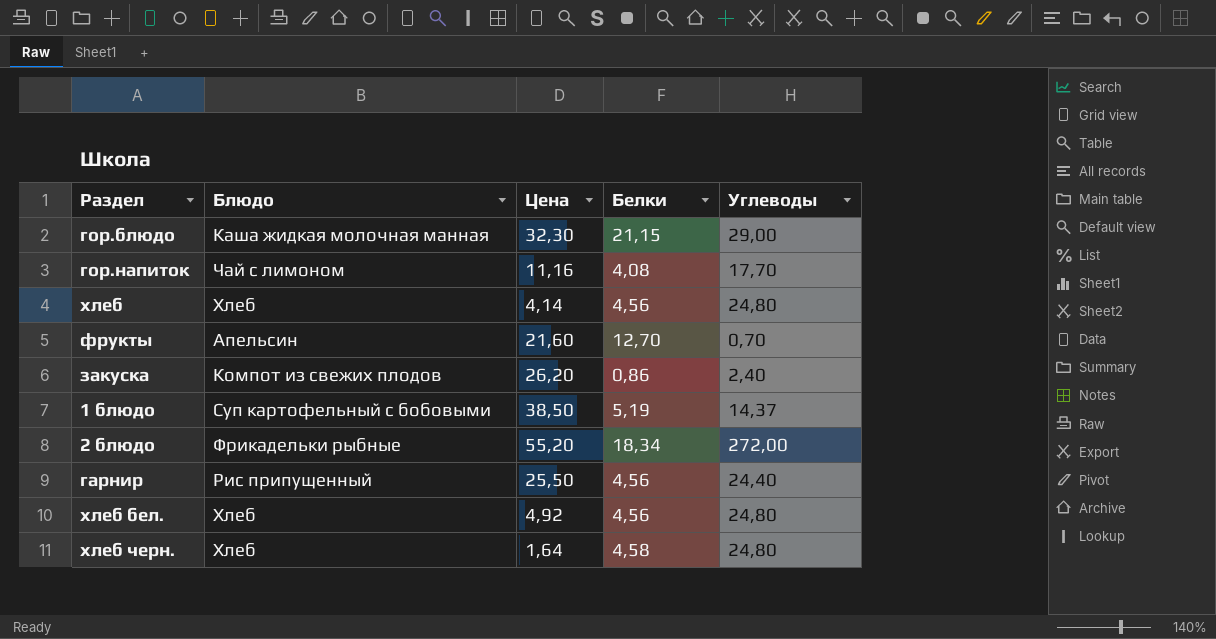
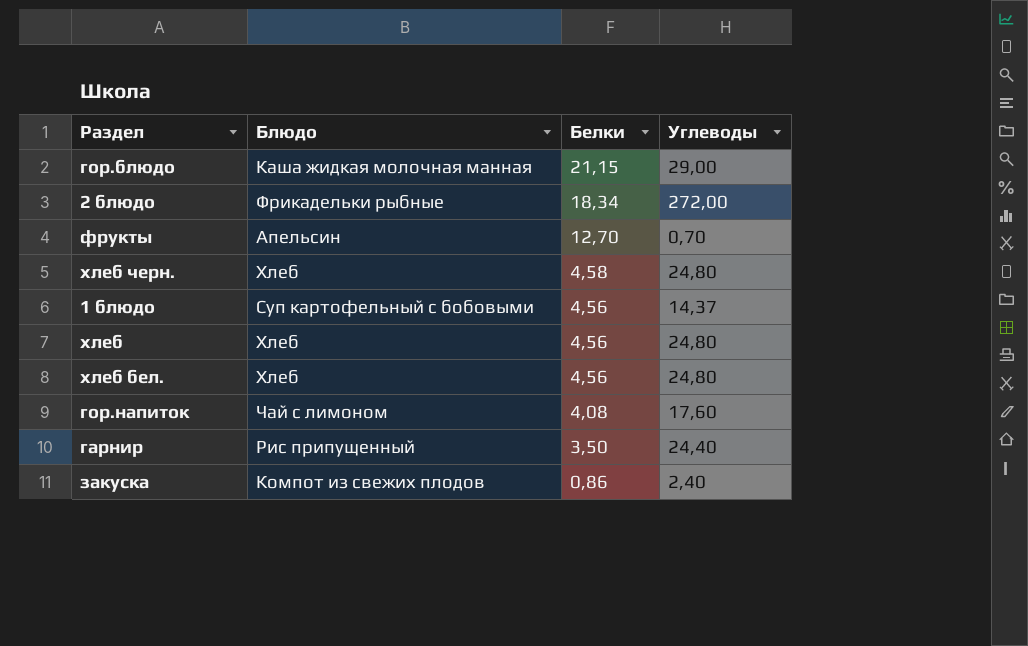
row order: none -> Белки descending
column Цена | position: 3 -> none
1 блюдо | Белки: 5,19 -> 4,56
гор.напиток | Углеводы: 17,70 -> 17,60
гарнир | Белки: 4,56 -> 3,50

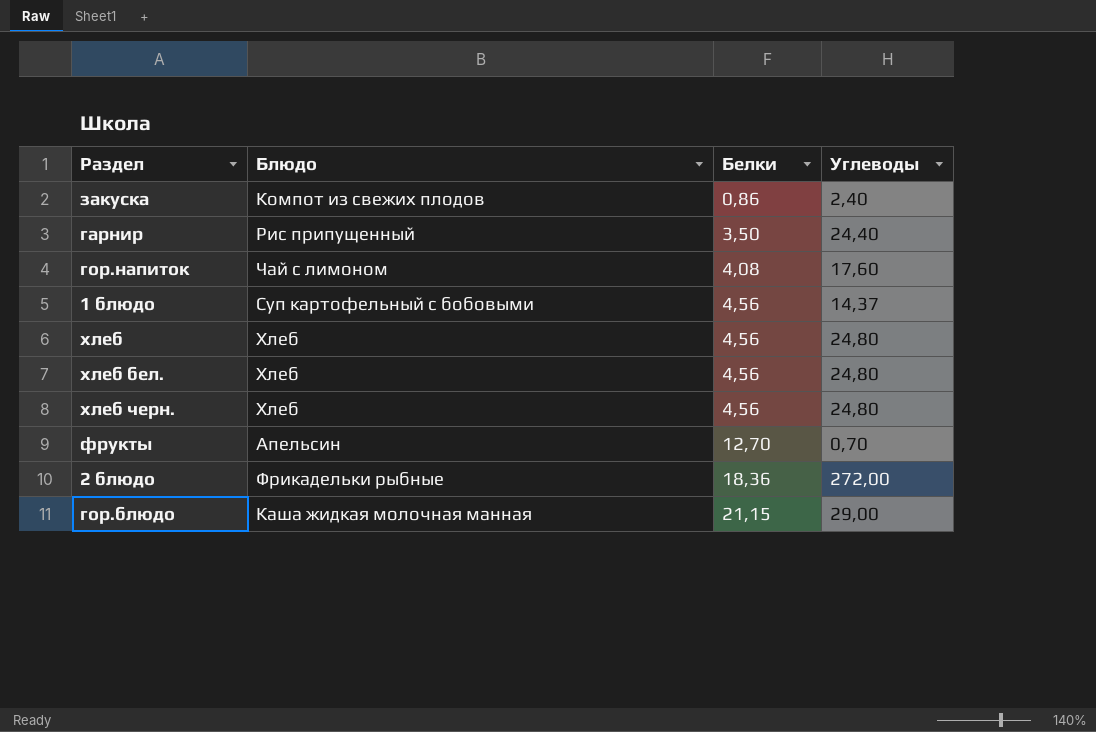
row order: Белки descending -> Белки ascending
хлеб черн. | Белки: 4,58 -> 4,56
2 блюдо | Белки: 18,34 -> 18,36

